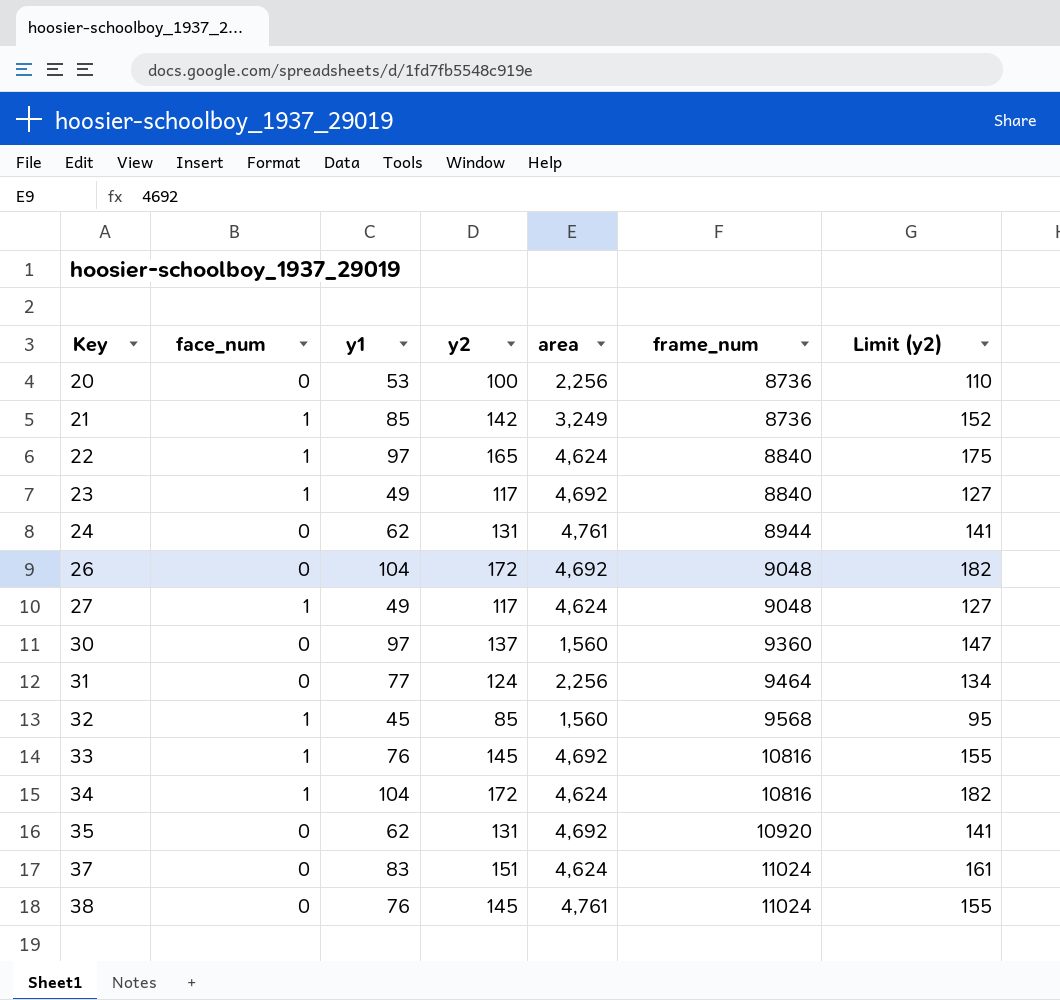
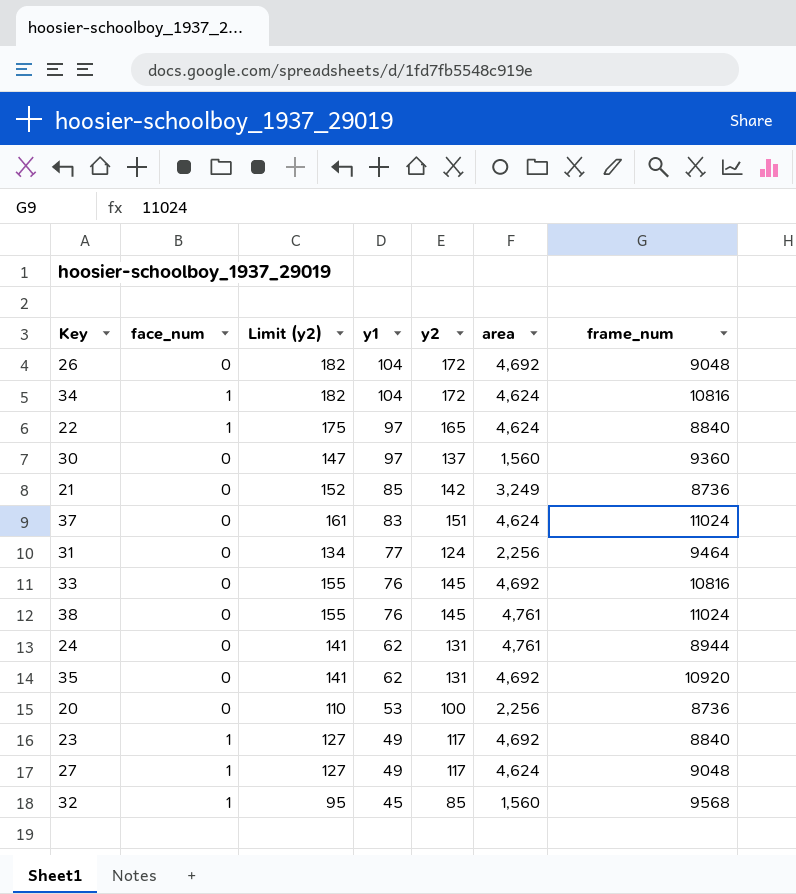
row order: Key ascending -> y1 descending
column Limit (y2) | position: 7 -> 3
21 | face_num: 1 -> 0
33 | face_num: 1 -> 0

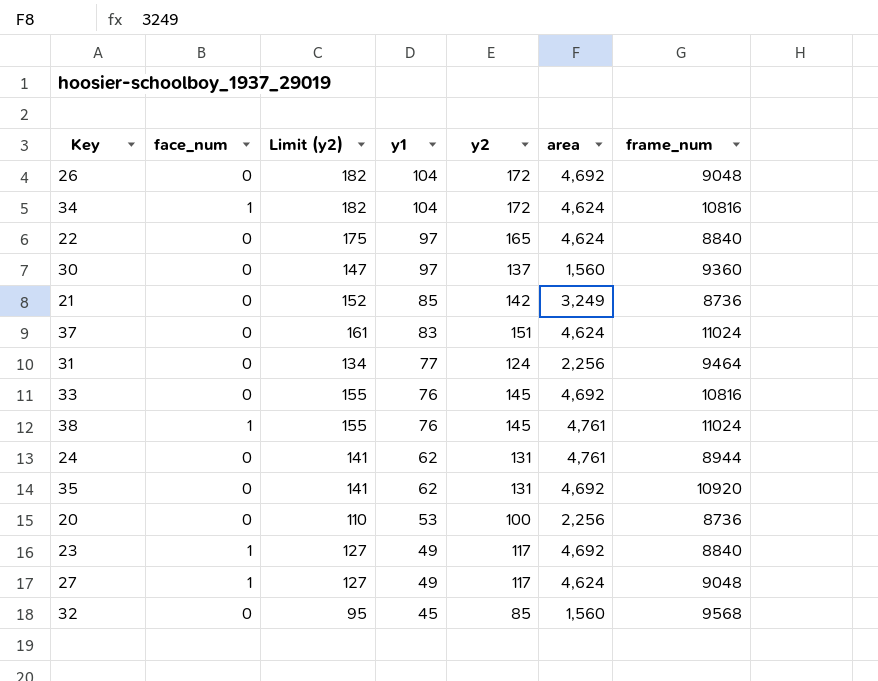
22 | face_num: 1 -> 0
38 | face_num: 0 -> 1
32 | face_num: 1 -> 0

